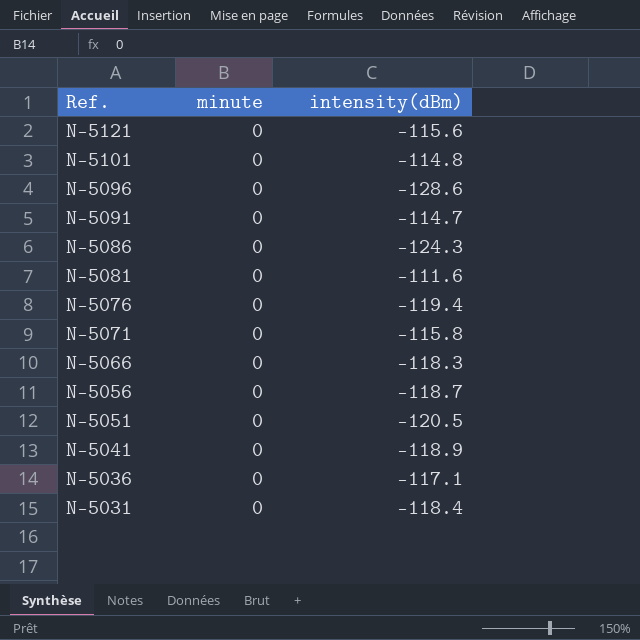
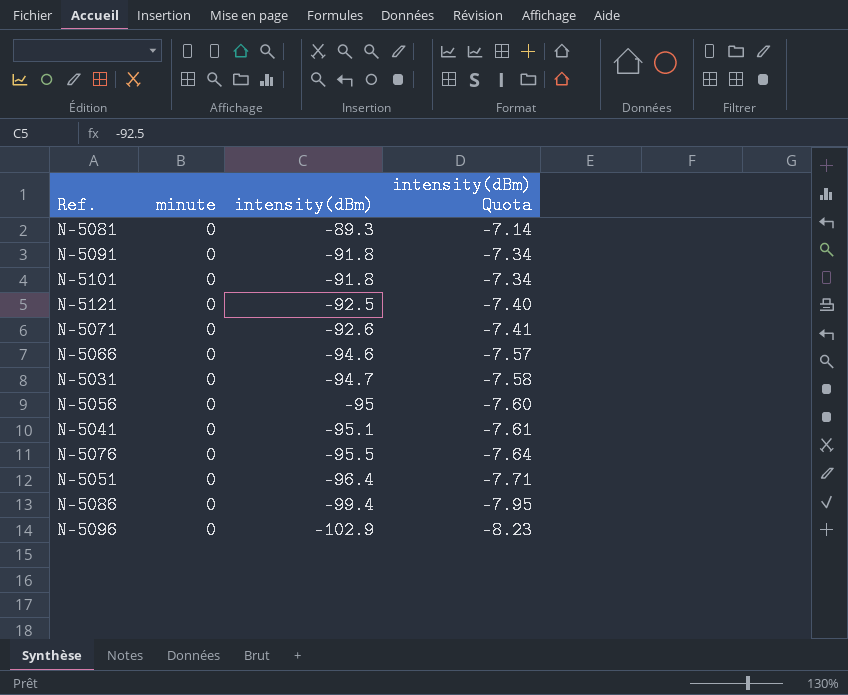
row order: Ref. descending -> intensity(dBm) descending
column intensity(dBm) Quota | formula: none -> [intensity(dBm)] * 0.08
row N-5036: 0 | -117.1 -> none
N-5081 | intensity(dBm): -111.6 -> -89.3
N-5091 | intensity(dBm): -114.7 -> -91.8
N-5101 | intensity(dBm): -114.8 -> -91.8
N-5121 | intensity(dBm): -115.6 -> -92.5
N-5071 | intensity(dBm): -115.8 -> -92.6
N-5066 | intensity(dBm): -118.3 -> -94.6
N-5031 | intensity(dBm): -118.4 -> -94.7
N-5056 | intensity(dBm): -118.7 -> -95
N-5041 | intensity(dBm): -118.9 -> -95.1
N-5076 | intensity(dBm): -119.4 -> -95.5
N-5051 | intensity(dBm): -120.5 -> -96.4
N-5086 | intensity(dBm): -124.3 -> -99.4
N-5096 | intensity(dBm): -128.6 -> -102.9

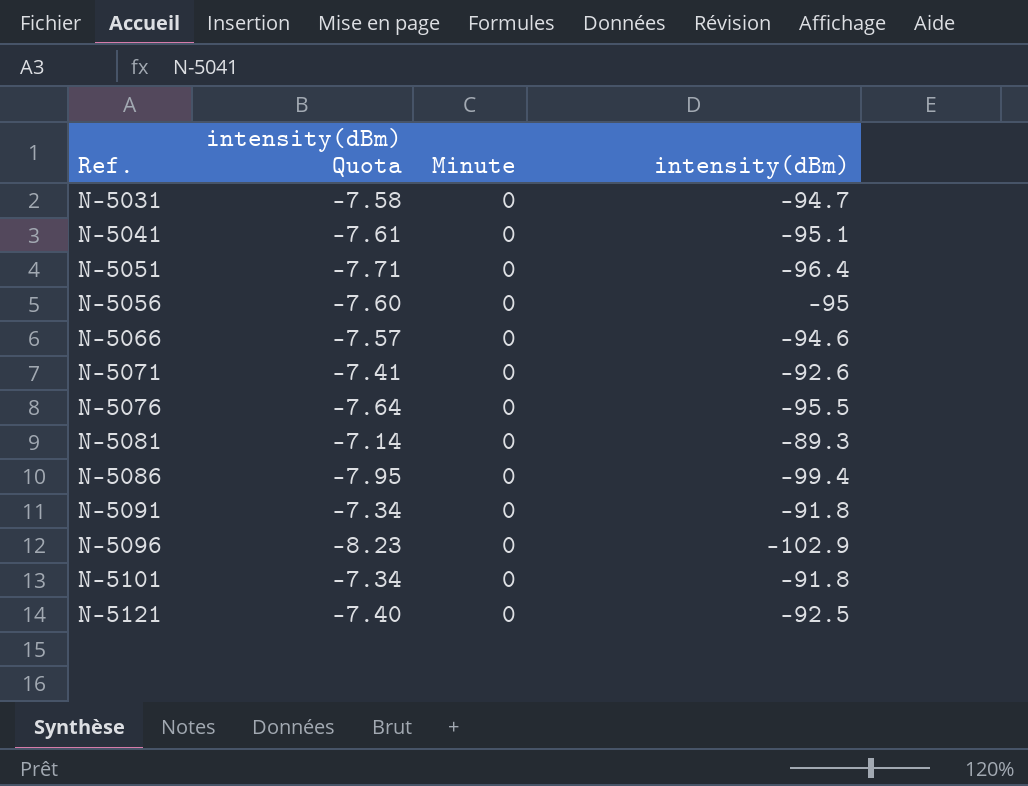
row order: intensity(dBm) descending -> Ref. ascending
column intensity(dBm) Quota | position: 4 -> 2
column name: minute -> Minute

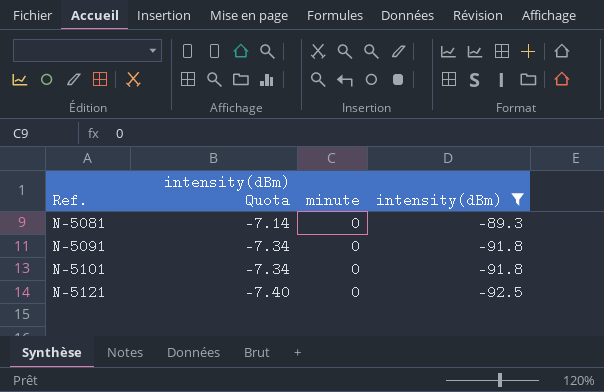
filter: none -> intensity(dBm) >= -92.5
column name: Minute -> minute

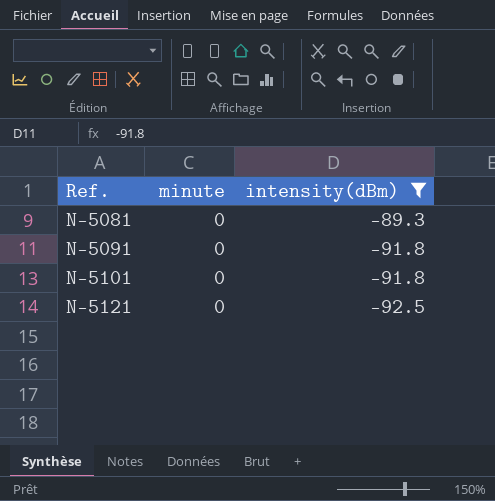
column intensity(dBm) Quota | formula: [intensity(dBm)] * 0.08 -> none

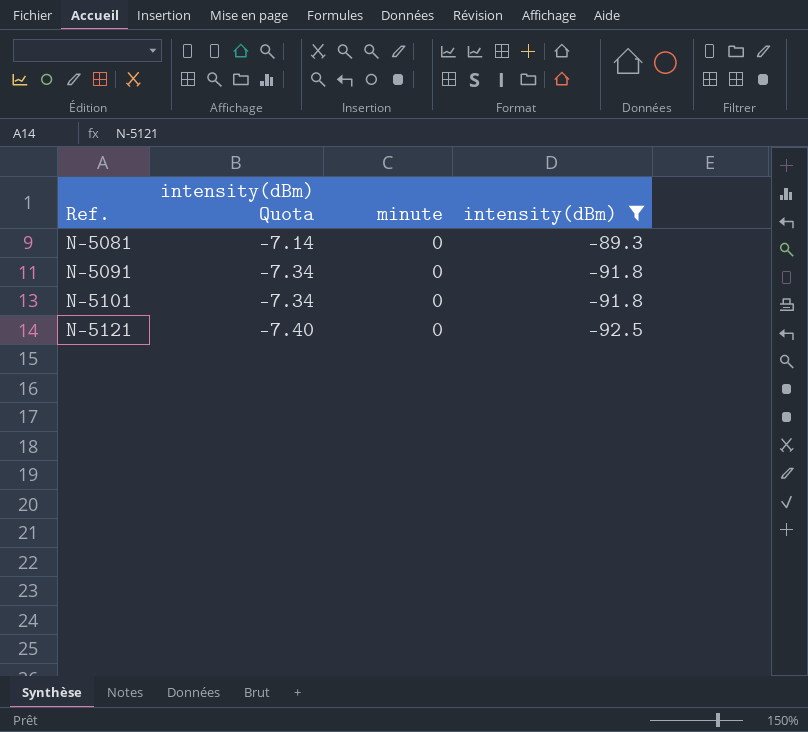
column intensity(dBm) Quota | formula: none -> [intensity(dBm)] * 0.08

